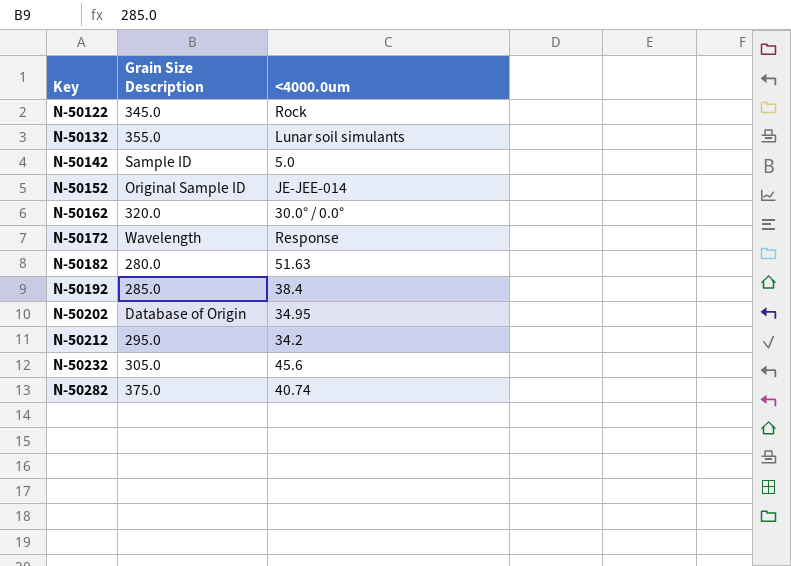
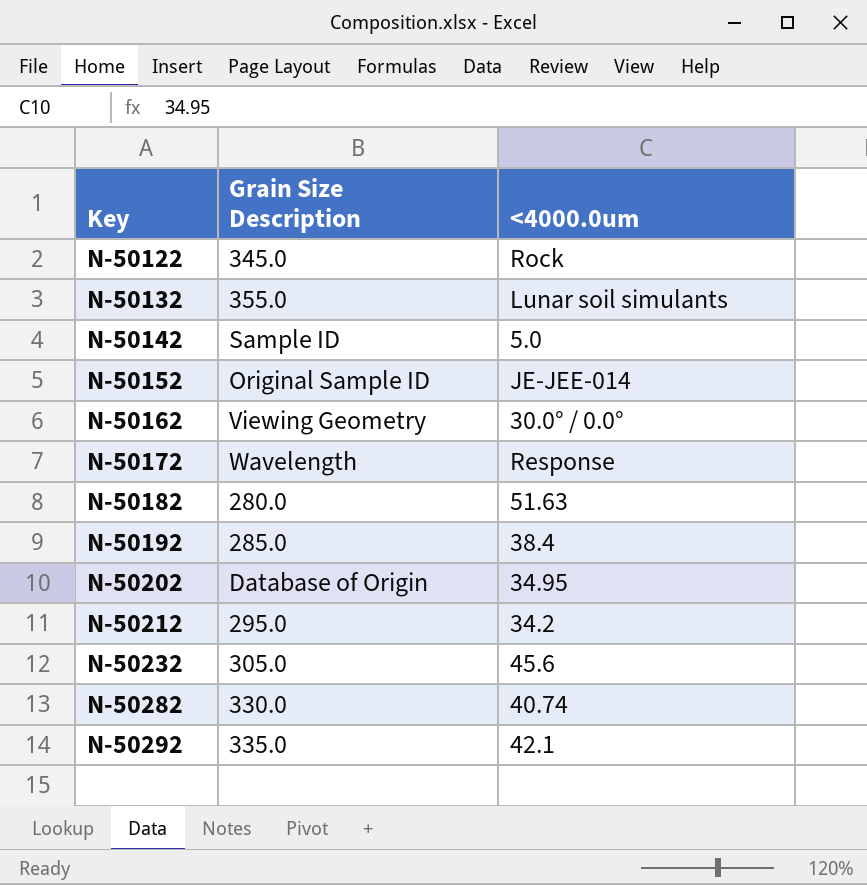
N-50162 | Grain Size Description: 320.0 -> Viewing Geometry
N-50282 | Grain Size Description: 375.0 -> 330.0
row N-50292: none -> 335.0 | 42.1

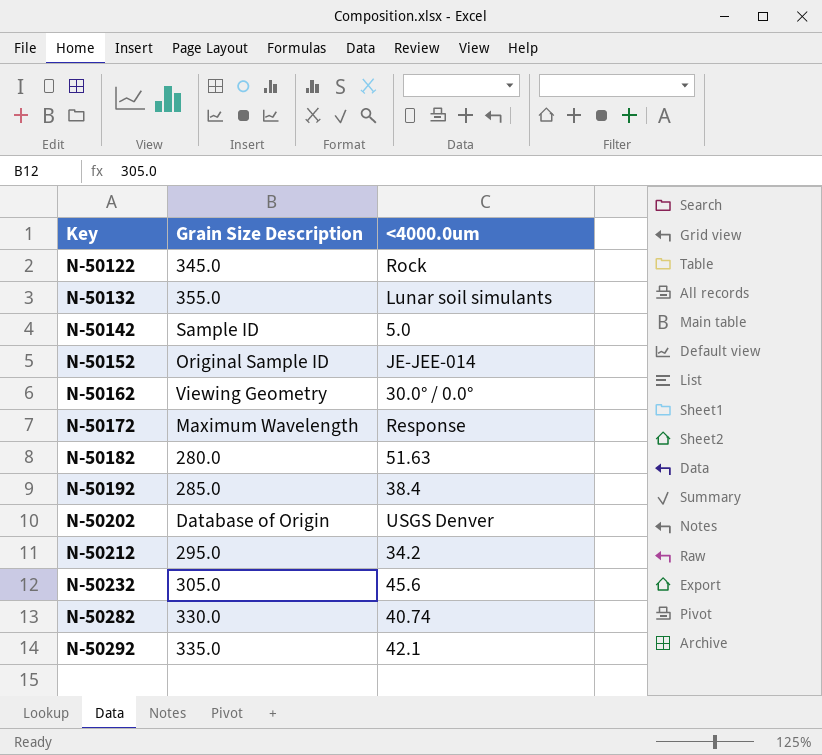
N-50172 | Grain Size Description: Wavelength -> Maximum Wavelength
N-50202 | <4000.0um: 34.95 -> USGS Denver

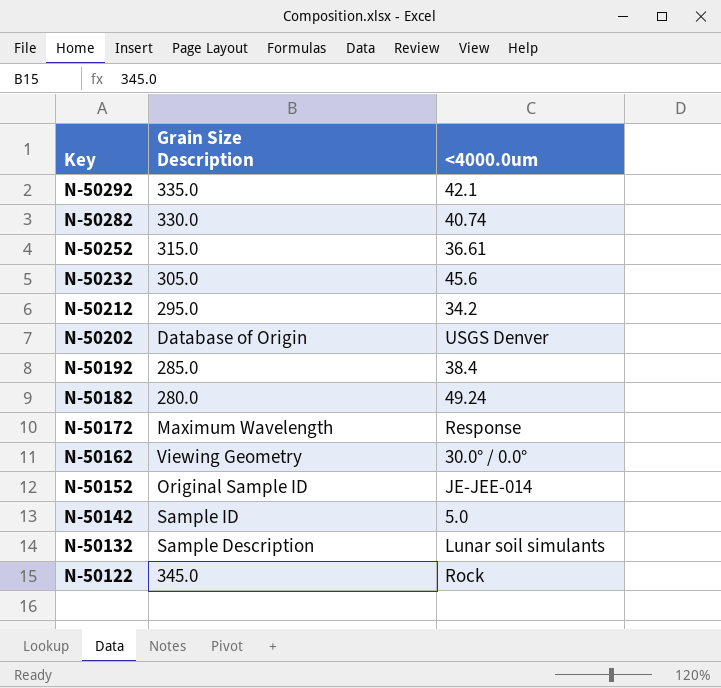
row order: Key ascending -> Key descending
row N-50252: none -> 315.0 | 36.61
N-50182 | <4000.0um: 51.63 -> 49.24
N-50132 | Grain Size Description: 355.0 -> Sample Description

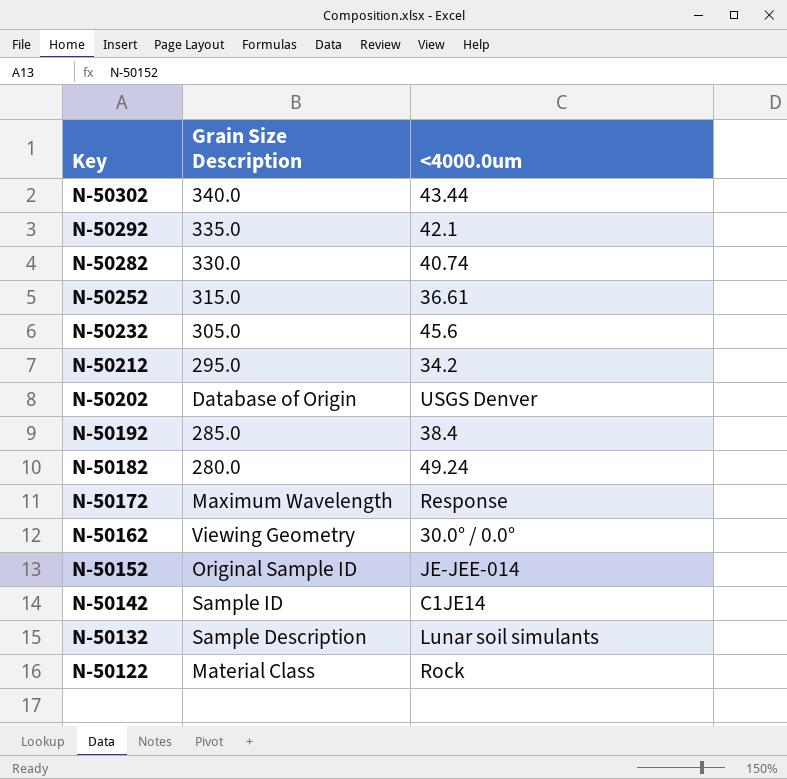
row N-50302: none -> 340.0 | 43.44
N-50142 | <4000.0um: 5.0 -> C1JE14
N-50122 | Grain Size Description: 345.0 -> Material Class

